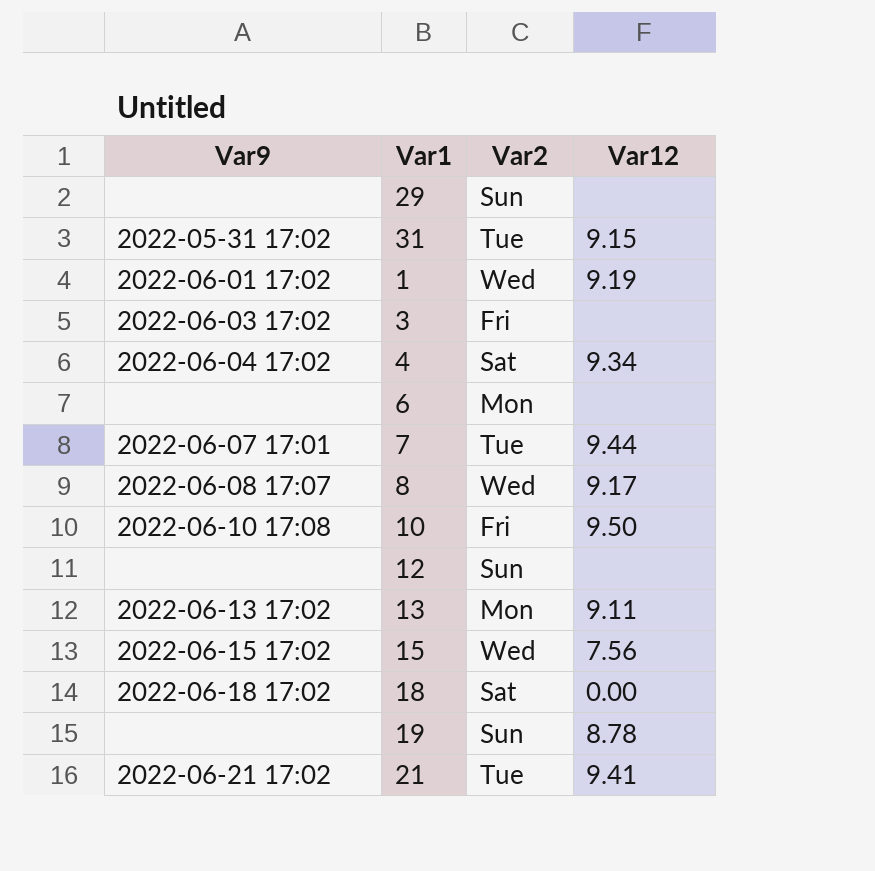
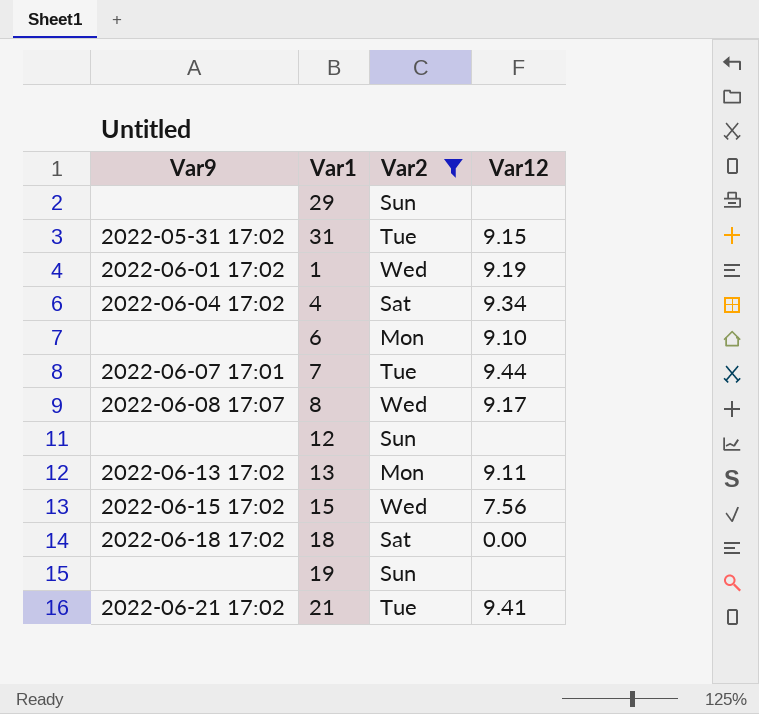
filter: none -> Var2 != Fri
6 | Var12: none -> 9.10
19 | Var12: 8.78 -> none

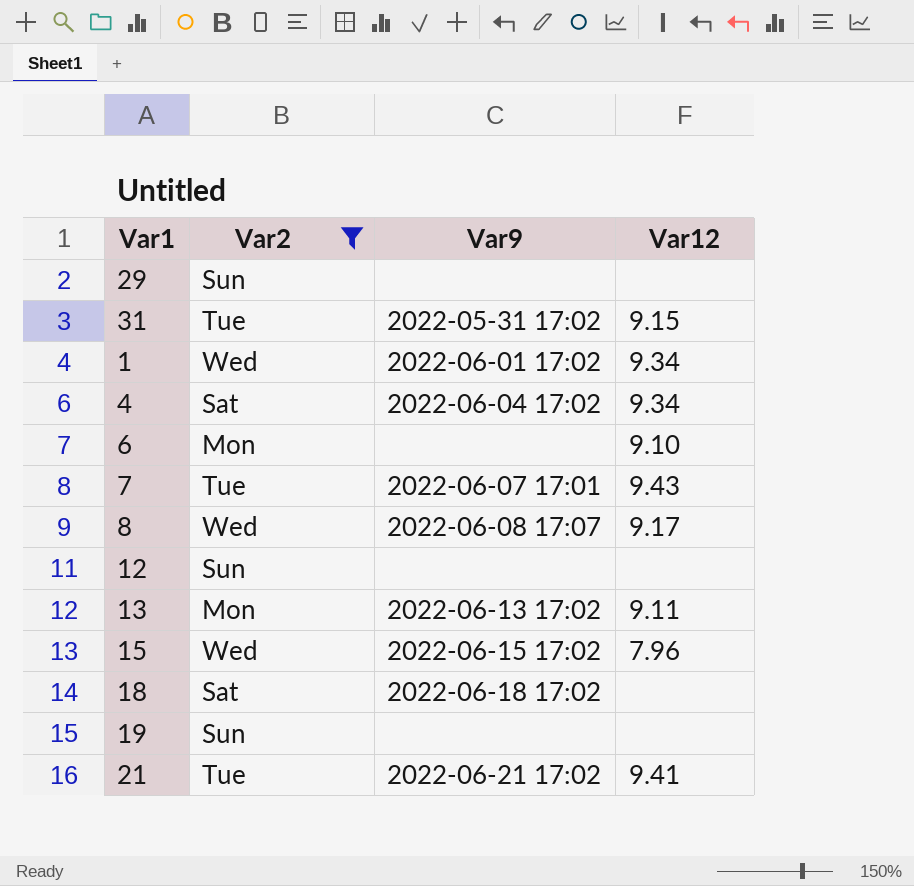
column Var9 | position: 1 -> 3
1 | Var12: 9.19 -> 9.34
7 | Var12: 9.44 -> 9.43
15 | Var12: 7.56 -> 7.96
18 | Var12: 0.00 -> none

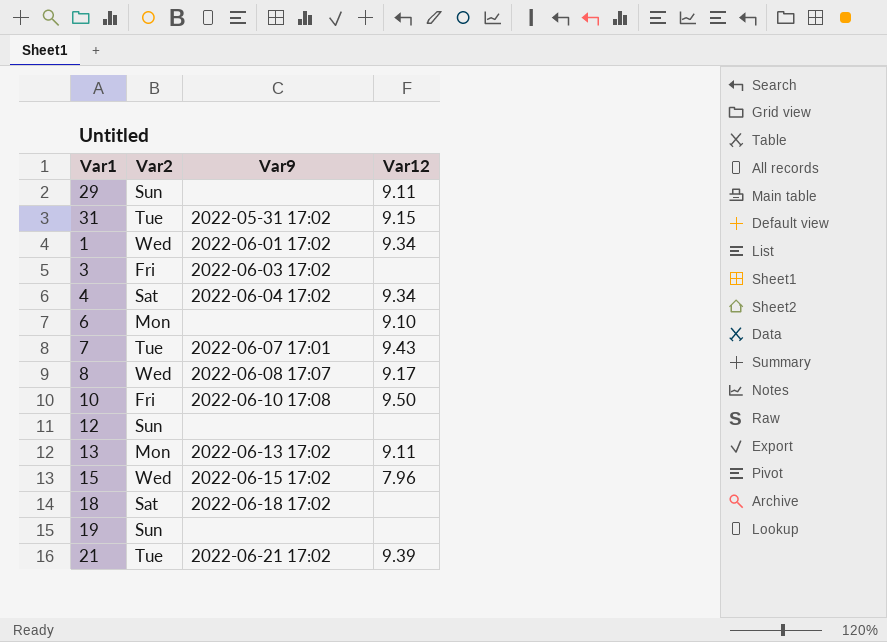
filter: Var2 != Fri -> none
29 | Var12: none -> 9.11
21 | Var12: 9.41 -> 9.39

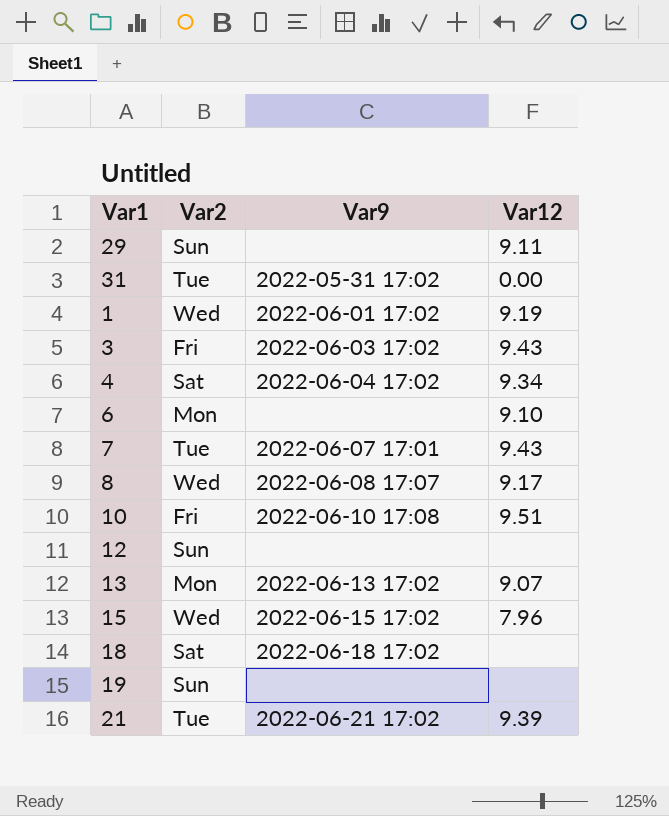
31 | Var12: 9.15 -> 0.00
1 | Var12: 9.34 -> 9.19
3 | Var12: none -> 9.43
10 | Var12: 9.50 -> 9.51
13 | Var12: 9.11 -> 9.07

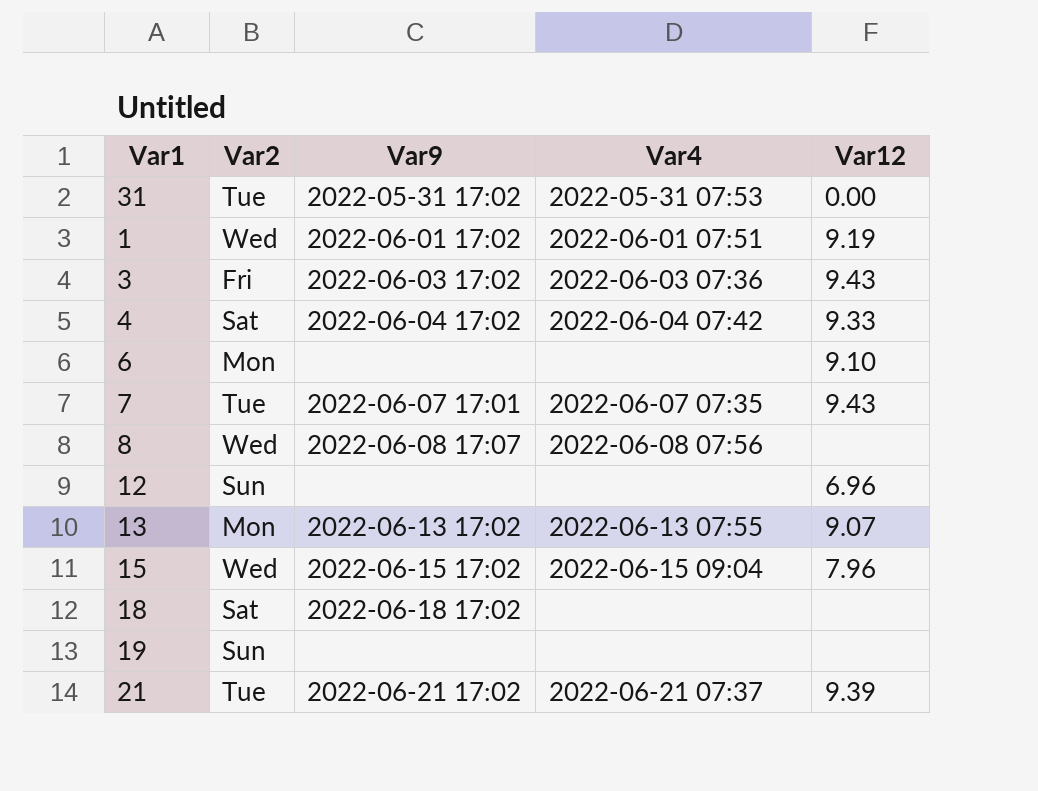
column Var4 | position: none -> 4
row 29: Sun | none | 9.11 -> none
row 10: Fri | 2022-06-10 17:08 | 9.51 -> none
4 | Var12: 9.34 -> 9.33
8 | Var12: 9.17 -> none
12 | Var12: none -> 6.96

